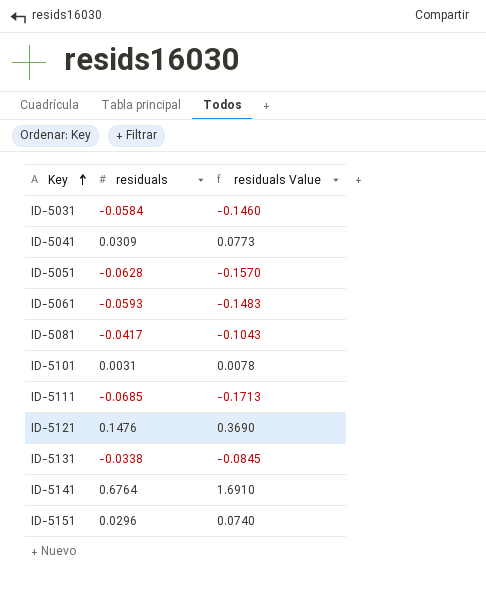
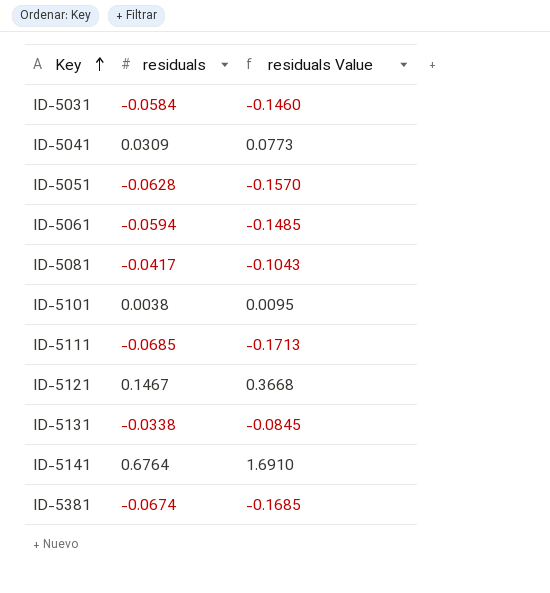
row ID-5151: 0.0296 | 0.0740 -> none
ID-5061 | residuals: -0.0593 -> -0.0594
ID-5061 | residuals Value: -0.1483 -> -0.1485
ID-5101 | residuals: 0.0031 -> 0.0038
ID-5101 | residuals Value: 0.0078 -> 0.0095
ID-5121 | residuals: 0.1476 -> 0.1467
ID-5121 | residuals Value: 0.3690 -> 0.3668
row ID-5381: none -> -0.0674 | -0.1685

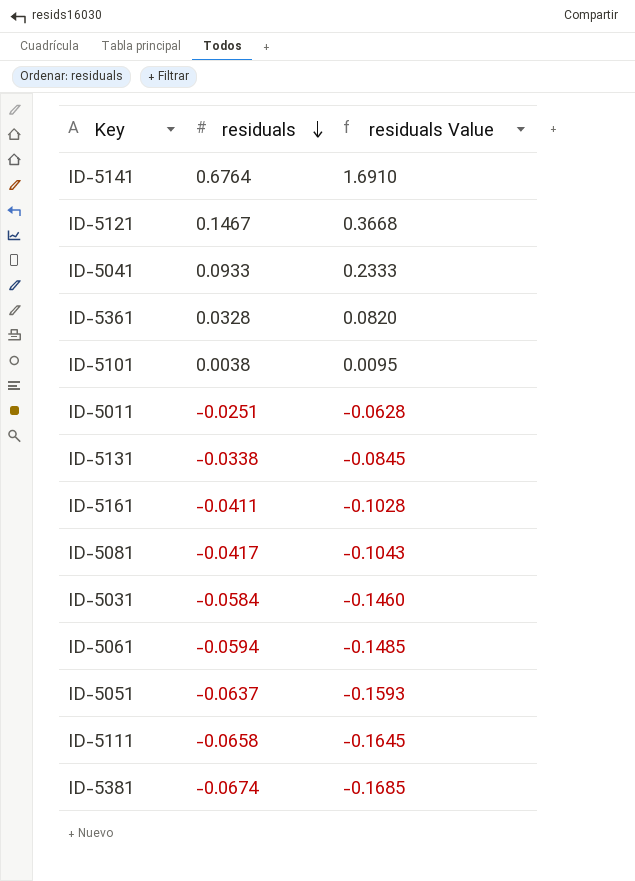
row order: Key ascending -> residuals descending
ID-5041 | residuals: 0.0309 -> 0.0933
ID-5041 | residuals Value: 0.0773 -> 0.2333
row ID-5361: none -> 0.0328 | 0.0820
row ID-5011: none -> -0.0251 | -0.0628
row ID-5161: none -> -0.0411 | -0.1028
ID-5051 | residuals: -0.0628 -> -0.0637
ID-5051 | residuals Value: -0.1570 -> -0.1593
ID-5111 | residuals: -0.0685 -> -0.0658
ID-5111 | residuals Value: -0.1713 -> -0.1645

